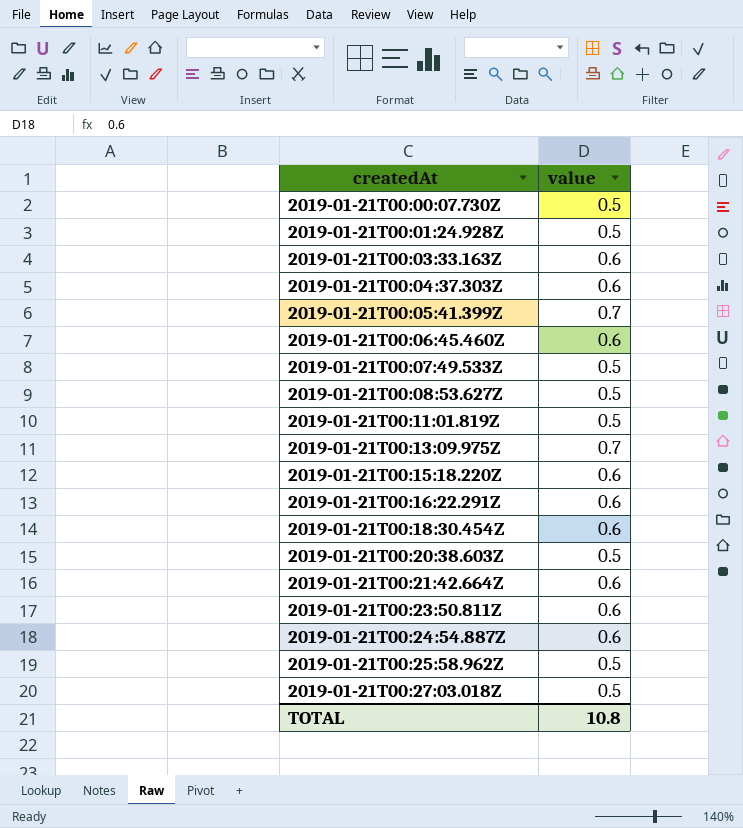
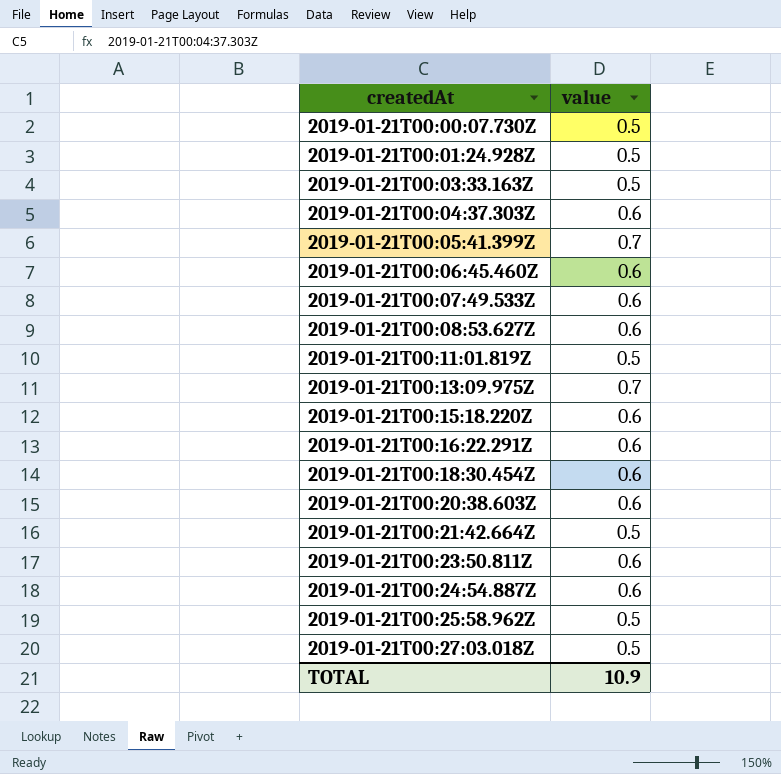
2019-01-21T00:03:33.163Z | value: 0.6 -> 0.5
2019-01-21T00:07:49.533Z | value: 0.5 -> 0.6
2019-01-21T00:08:53.627Z | value: 0.5 -> 0.6
2019-01-21T00:20:38.603Z | value: 0.5 -> 0.6
2019-01-21T00:21:42.664Z | value: 0.6 -> 0.5
TOTAL | value: 10.8 -> 10.9

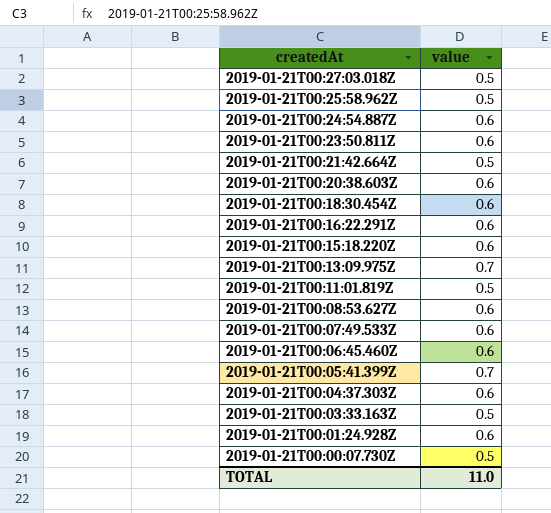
row order: createdAt ascending -> createdAt descending
2019-01-21T00:01:24.928Z | value: 0.5 -> 0.6
TOTAL | value: 10.9 -> 11.0

